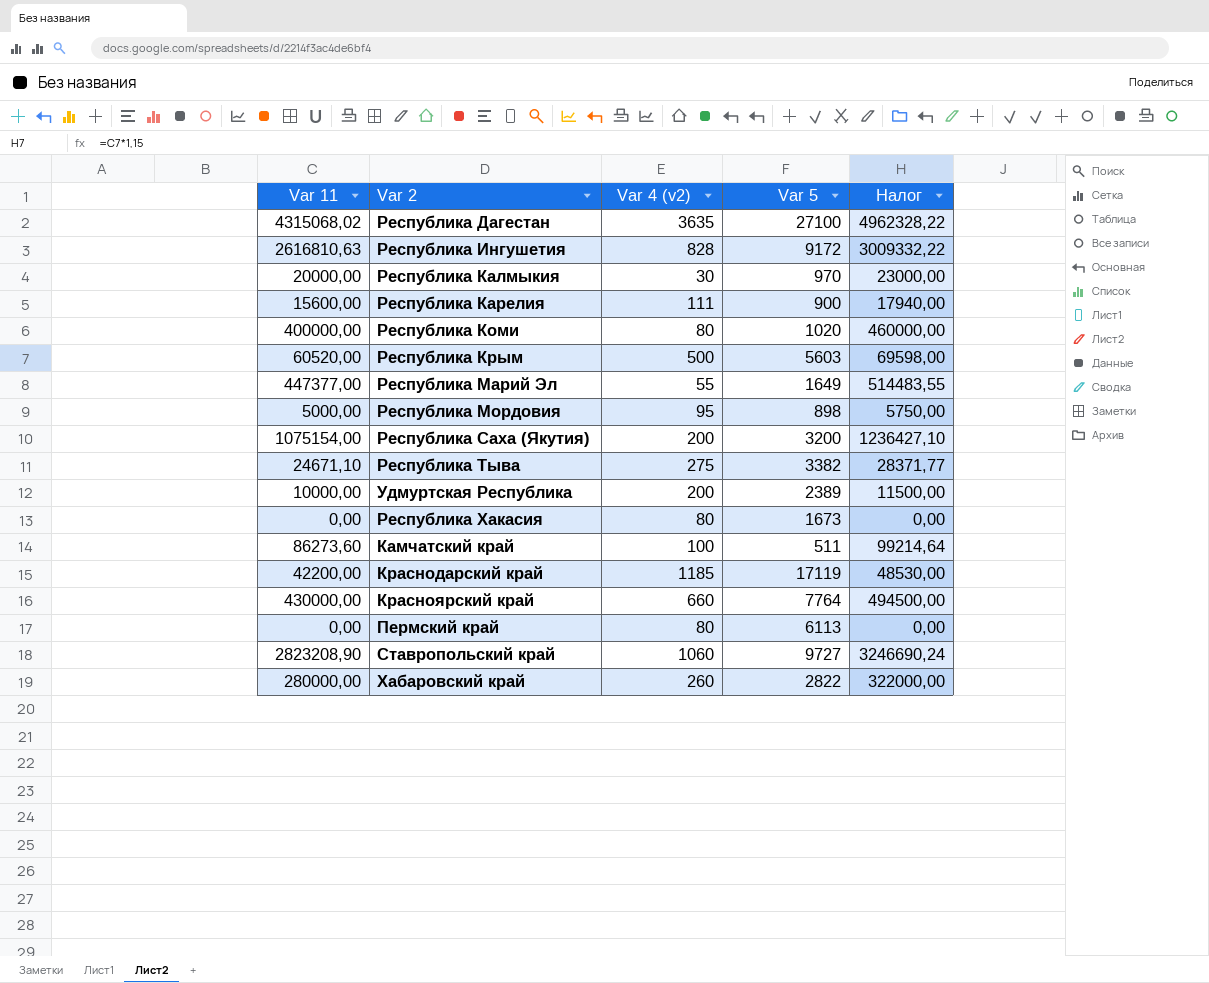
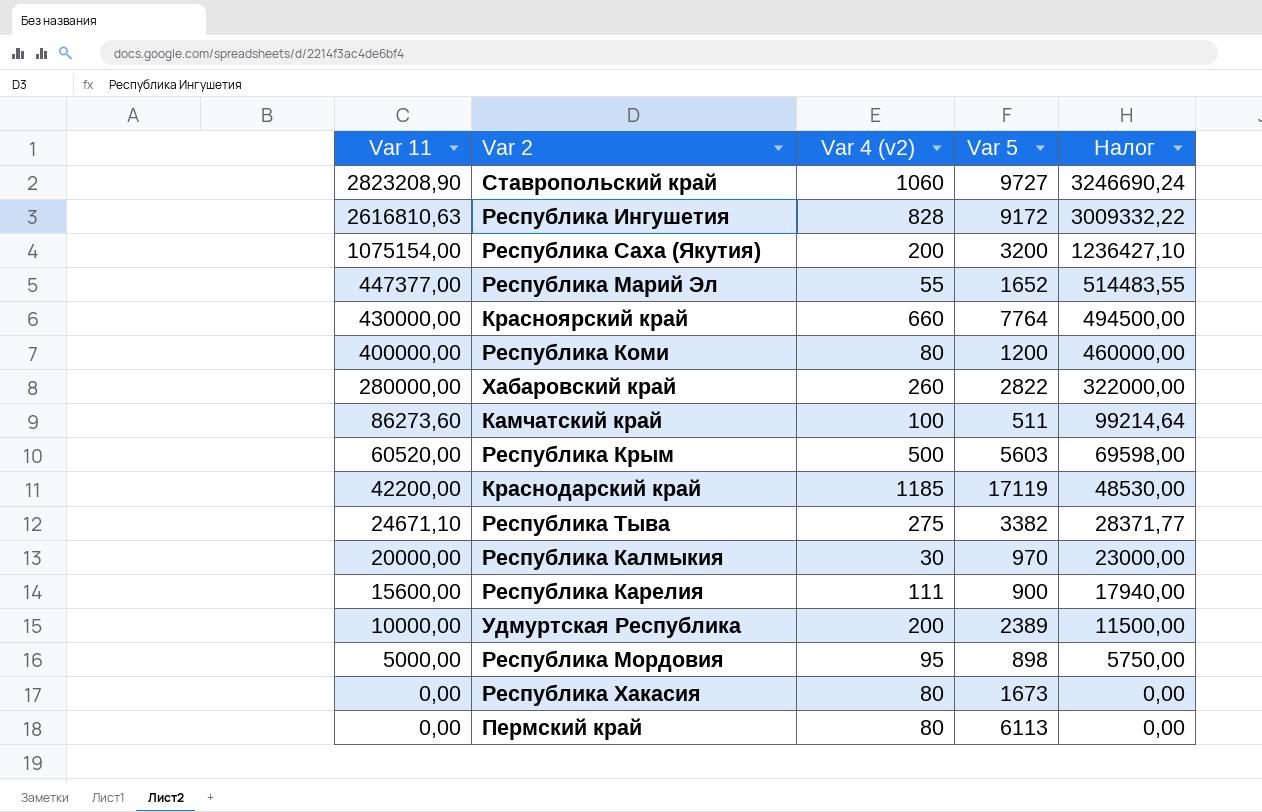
row order: none -> Var 11 descending
row Республика Дагестан: 4315068,02 | 3635 | 27100 | 4962328,22 -> none
Республика Марий Эл | Var 5: 1649 -> 1652
Республика Коми | Var 5: 1020 -> 1200

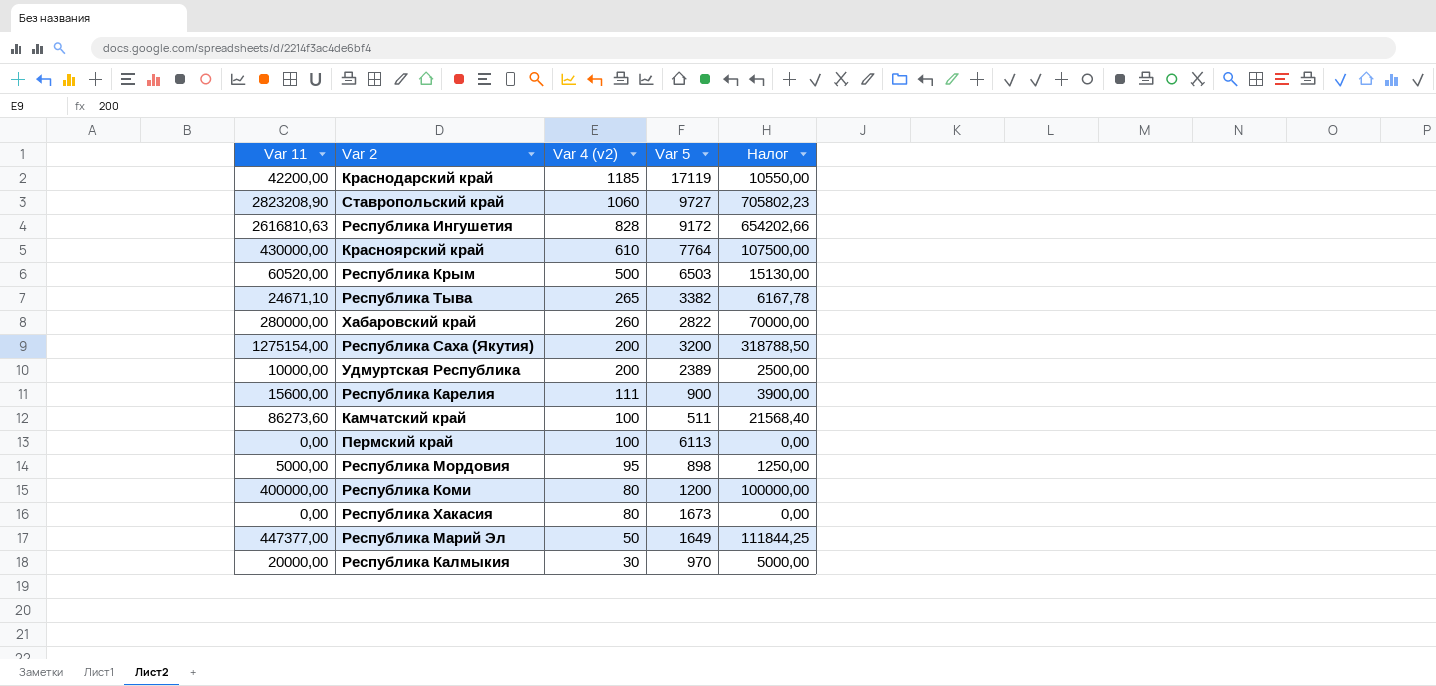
row order: Var 11 descending -> Var 4 (v2) descending
column Налог | formula: [Var 11] * 1,15 -> [Var 11] * 0,25
Красноярский край | Var 4 (v2): 660 -> 610
Республика Крым | Var 5: 5603 -> 6503
Республика Тыва | Var 4 (v2): 275 -> 265
Республика Саха (Якутия) | Var 11: 1075154,00 -> 1275154,00
Пермский край | Var 4 (v2): 80 -> 100
Республика Марий Эл | Var 4 (v2): 55 -> 50
Республика Марий Эл | Var 5: 1652 -> 1649

